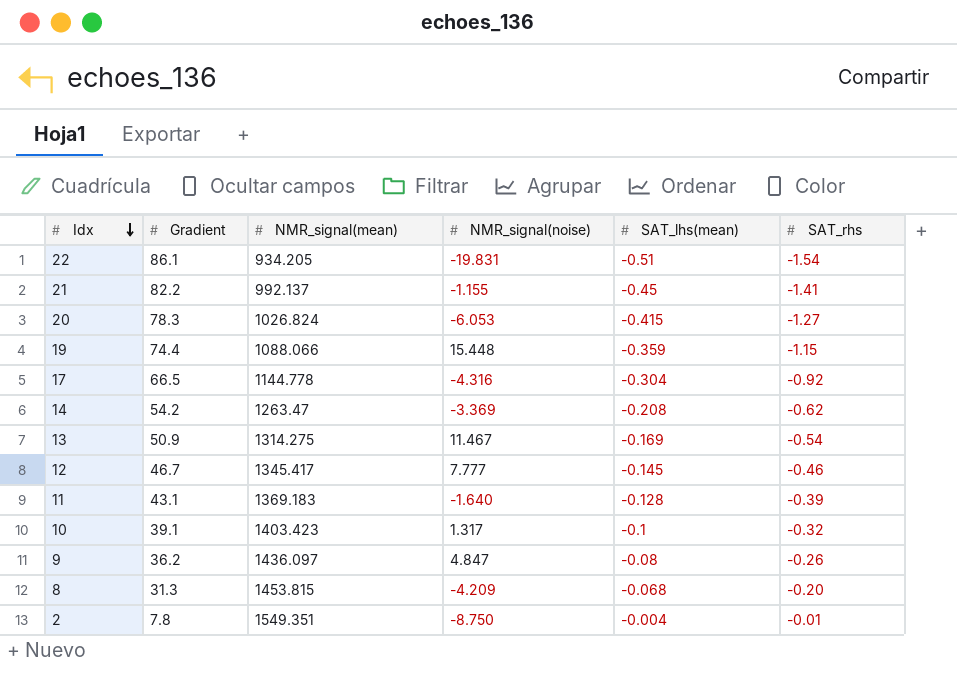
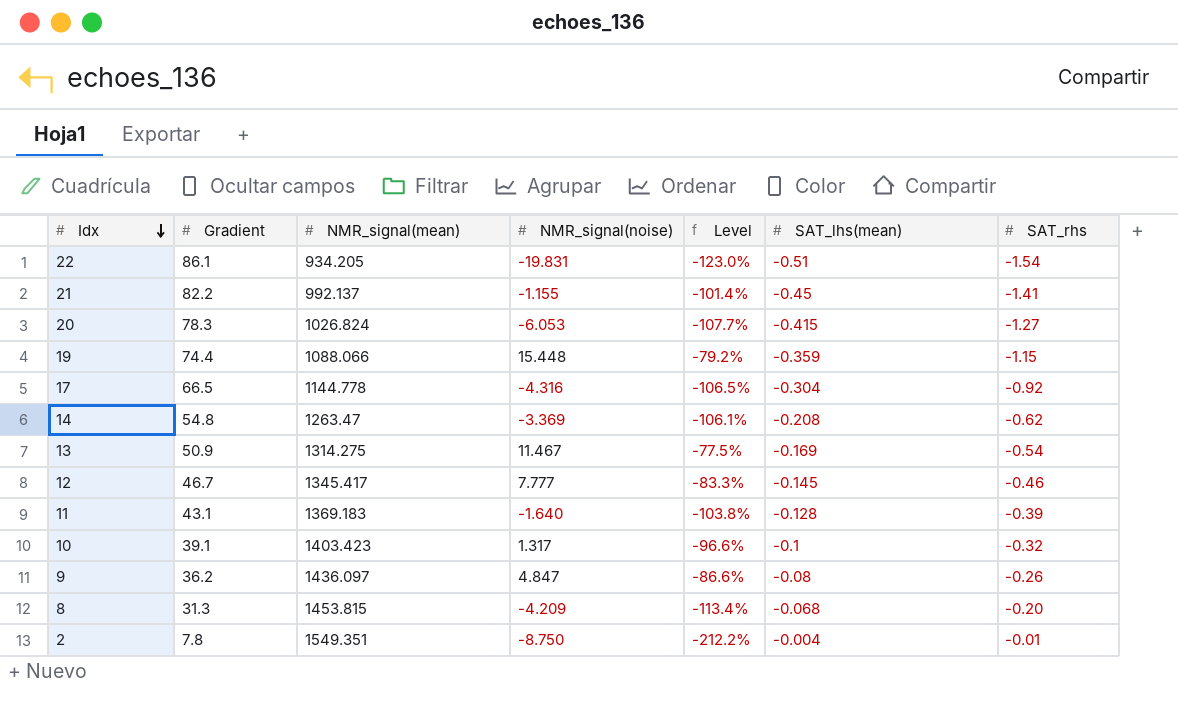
column Level | formula: none -> ([NMR_signal(noise)] - [Gradient]) / [Gradient]
14 | Gradient: 54.2 -> 54.8

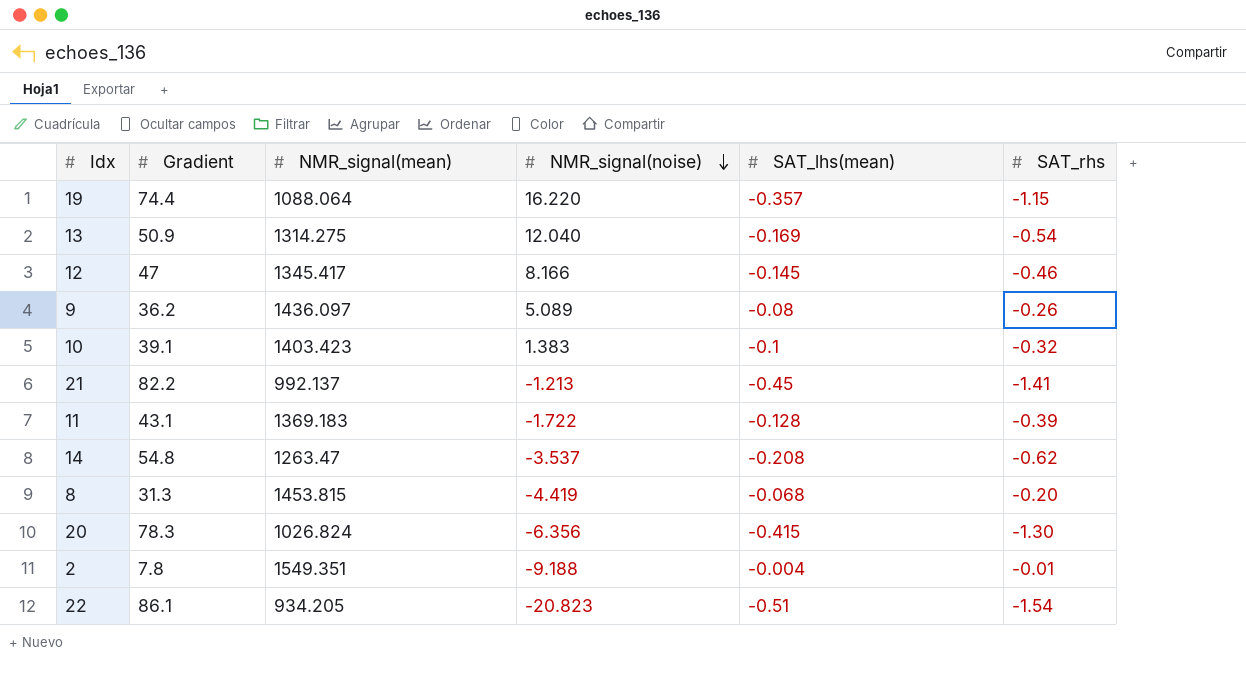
row order: Idx descending -> NMR_signal(noise) descending
column Level | formula: ([NMR_signal(noise)] - [Gradient]) / [Gradient] -> none
row 17: 66.5 | 1144.778 | -4.316 | -106.5% | -0.304 | -0.92 -> none
19 | NMR_signal(mean): 1088.066 -> 1088.064
19 | NMR_signal(noise): 15.448 -> 16.220
19 | SAT_lhs(mean): -0.359 -> -0.357
13 | NMR_signal(noise): 11.467 -> 12.040
12 | Gradient: 46.7 -> 47
12 | NMR_signal(noise): 7.777 -> 8.166
9 | NMR_signal(noise): 4.847 -> 5.089
10 | NMR_signal(noise): 1.317 -> 1.383
21 | NMR_signal(noise): -1.155 -> -1.213
11 | NMR_signal(noise): -1.640 -> -1.722
14 | NMR_signal(noise): -3.369 -> -3.537
8 | NMR_signal(noise): -4.209 -> -4.419
20 | NMR_signal(noise): -6.053 -> -6.356
20 | SAT_rhs: -1.27 -> -1.30
2 | NMR_signal(noise): -8.750 -> -9.188
22 | NMR_signal(noise): -19.831 -> -20.823

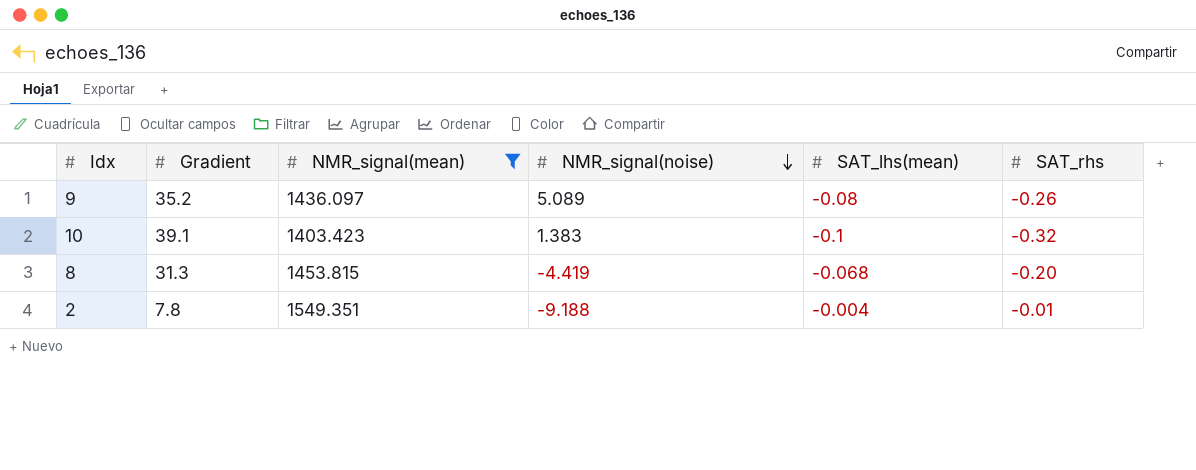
filter: none -> NMR_signal(mean) >= 1403.423
9 | Gradient: 36.2 -> 35.2

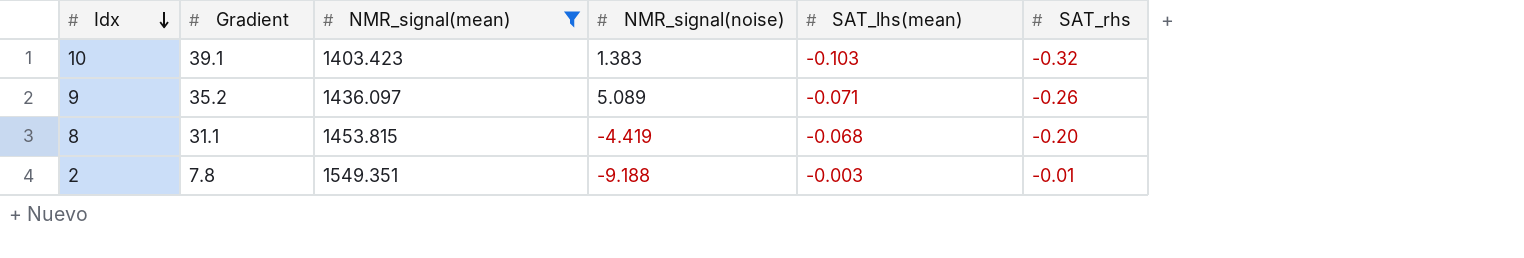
row order: NMR_signal(noise) descending -> Idx descending
10 | SAT_lhs(mean): -0.1 -> -0.103
9 | SAT_lhs(mean): -0.08 -> -0.071
8 | Gradient: 31.3 -> 31.1
2 | SAT_lhs(mean): -0.004 -> -0.003

